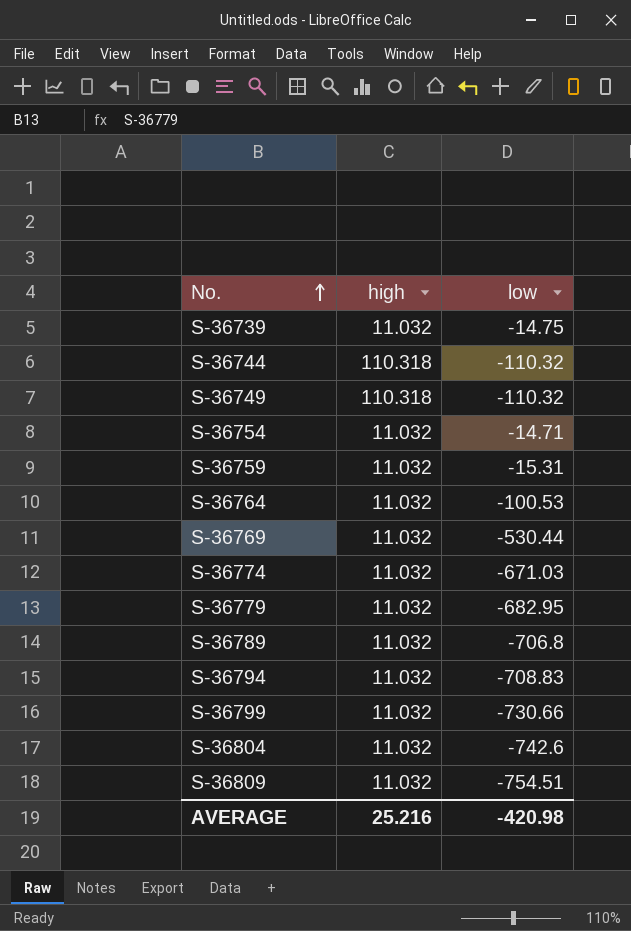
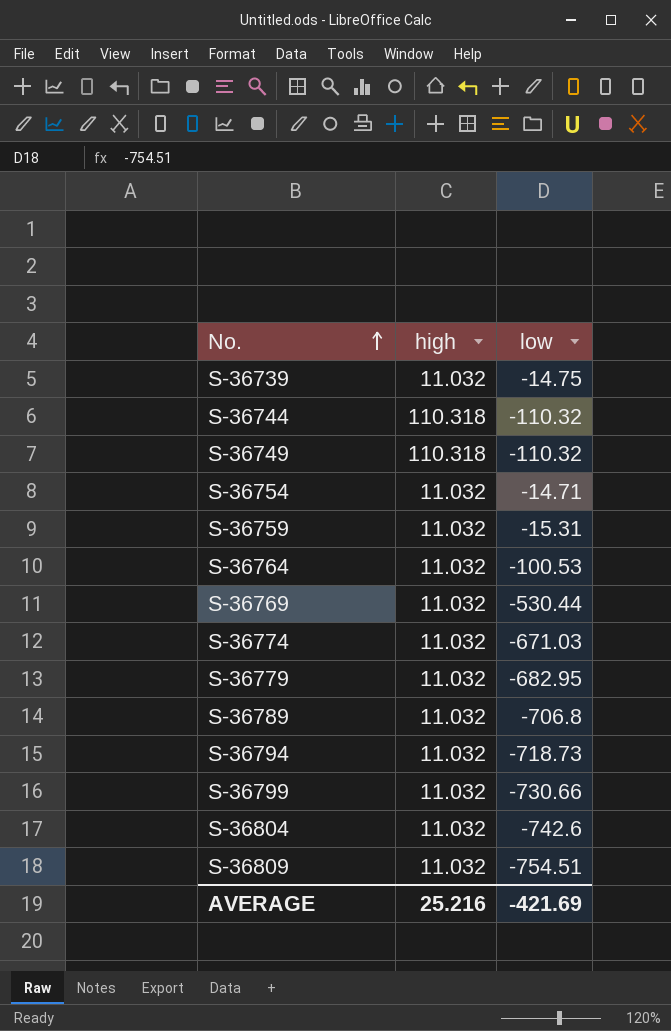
S-36794 | low: -708.83 -> -718.73
AVERAGE | low: -420.98 -> -421.69

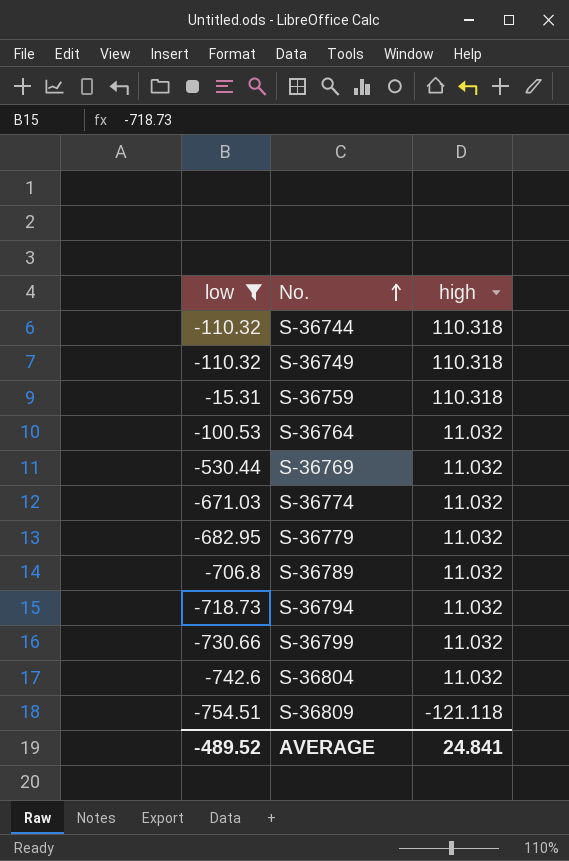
filter: none -> low <= -15.31
column low | position: 3 -> 1
S-36759 | high: 11.032 -> 110.318
S-36809 | high: 11.032 -> -121.118
AVERAGE | low: -421.69 -> -489.52
AVERAGE | high: 25.216 -> 24.841

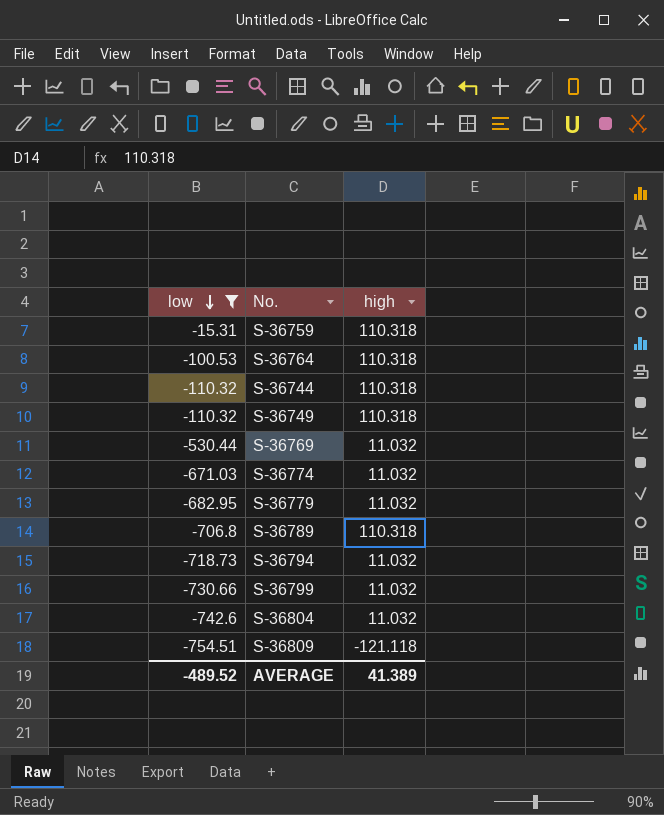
row order: No. ascending -> low descending
S-36764 | high: 11.032 -> 110.318
S-36789 | high: 11.032 -> 110.318
AVERAGE | high: 24.841 -> 41.389

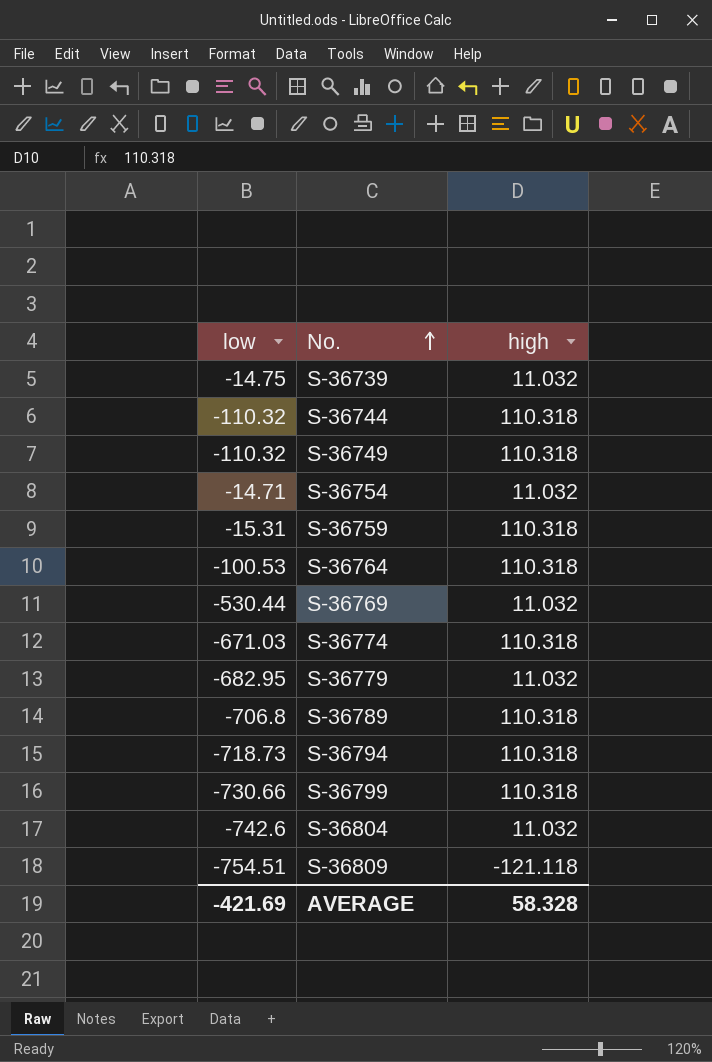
filter: low <= -15.31 -> none
row order: low descending -> No. ascending
S-36774 | high: 11.032 -> 110.318
S-36794 | high: 11.032 -> 110.318
S-36799 | high: 11.032 -> 110.318
AVERAGE | low: -489.52 -> -421.69
AVERAGE | high: 41.389 -> 58.328

